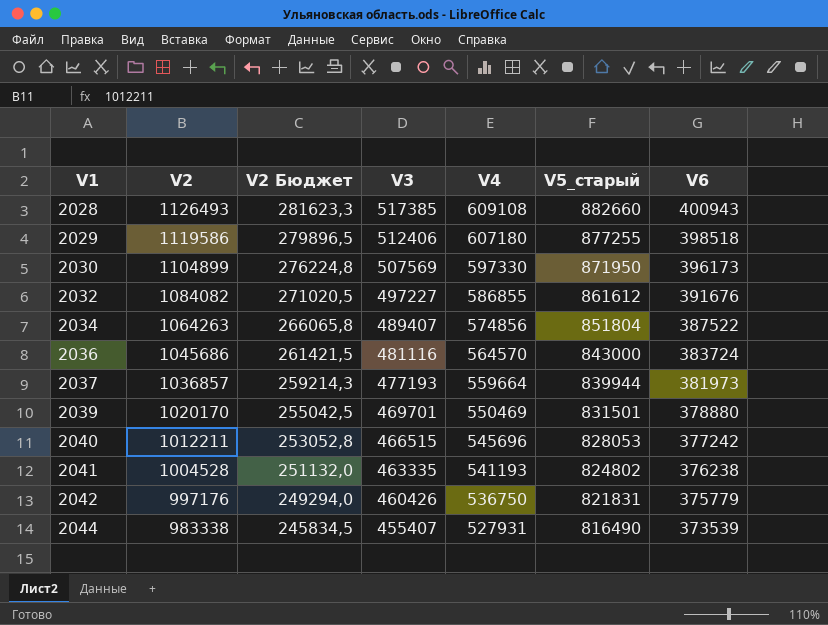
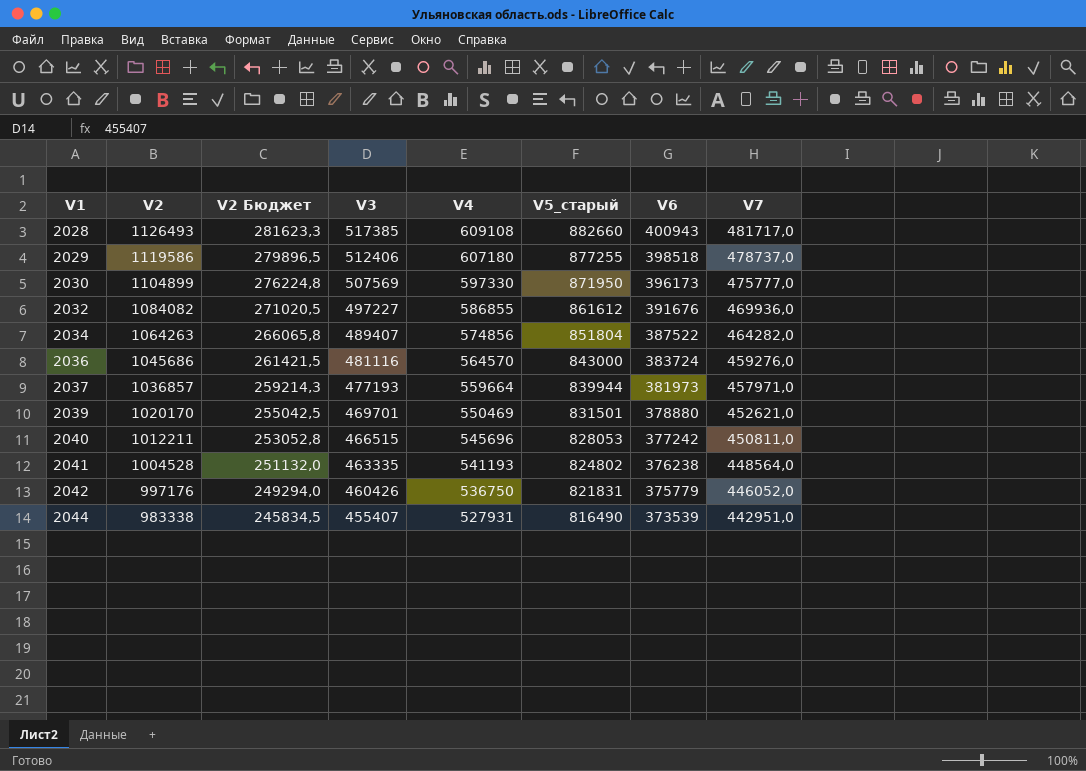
column V7 | formula: none -> [V5_старый] - [V6]

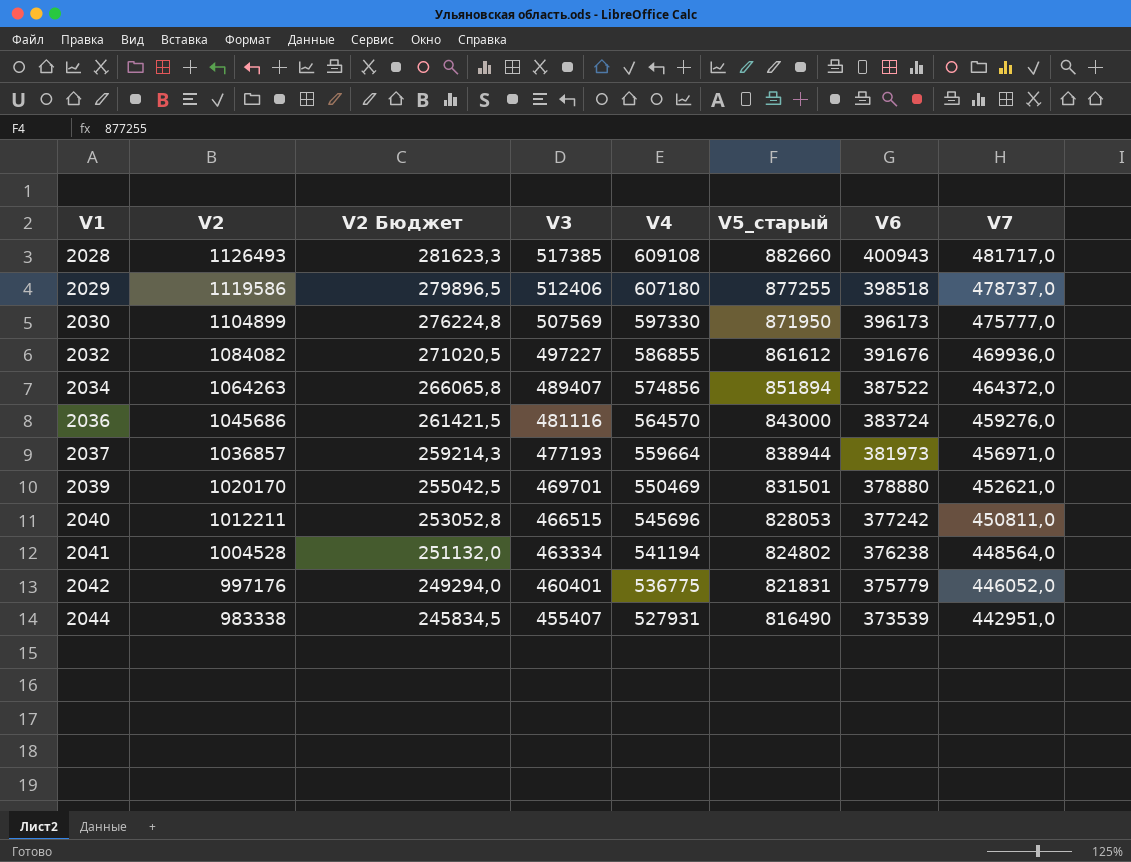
2034 | V5_старый: 851804 -> 851894
2034 | V7: 464282,0 -> 464372,0
2037 | V5_старый: 839944 -> 838944
2037 | V7: 457971,0 -> 456971,0
2041 | V3: 463335 -> 463334
2041 | V4: 541193 -> 541194
2042 | V3: 460426 -> 460401
2042 | V4: 536750 -> 536775

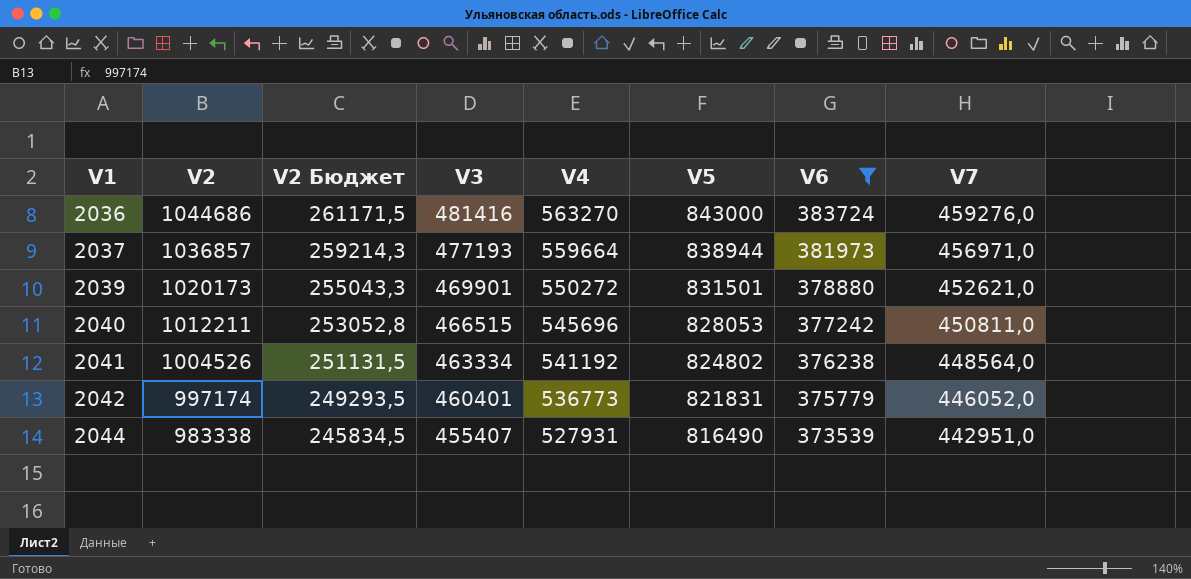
filter: none -> V6 <= 383724
column name: V5_старый -> V5
2036 | V2: 1045686 -> 1044686
2036 | V2 Бюджет: 261421,5 -> 261171,5
2036 | V3: 481116 -> 481416
2036 | V4: 564570 -> 563270
2039 | V2: 1020170 -> 1020173
2039 | V2 Бюджет: 255042,5 -> 255043,3
2039 | V3: 469701 -> 469901
2039 | V4: 550469 -> 550272
2041 | V2: 1004528 -> 1004526
2041 | V2 Бюджет: 251132,0 -> 251131,5
2041 | V4: 541194 -> 541192
2042 | V2: 997176 -> 997174
2042 | V2 Бюджет: 249294,0 -> 249293,5
2042 | V4: 536775 -> 536773

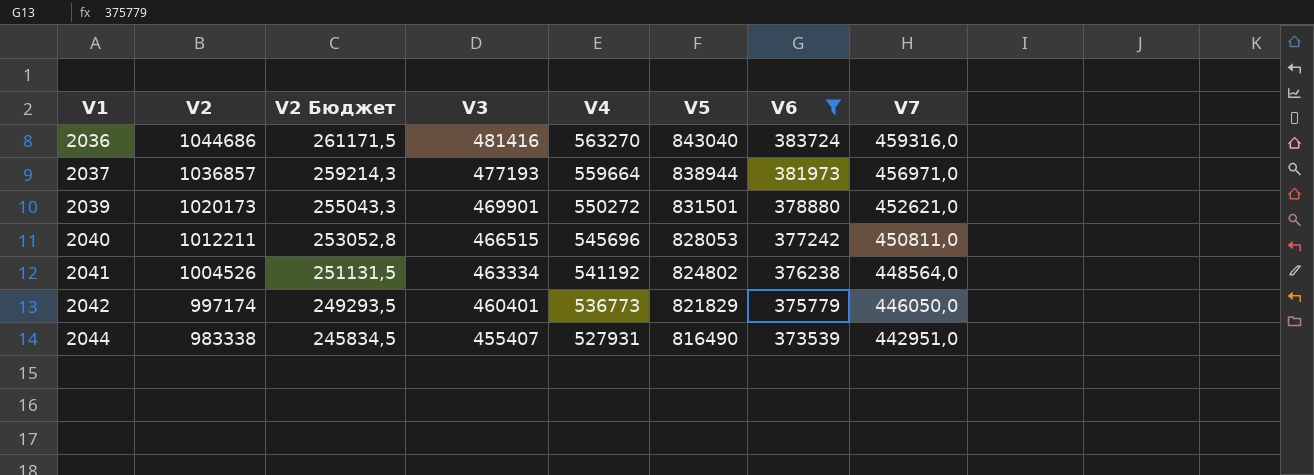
2036 | V5: 843000 -> 843040
2036 | V7: 459276,0 -> 459316,0
2042 | V5: 821831 -> 821829
2042 | V7: 446052,0 -> 446050,0

